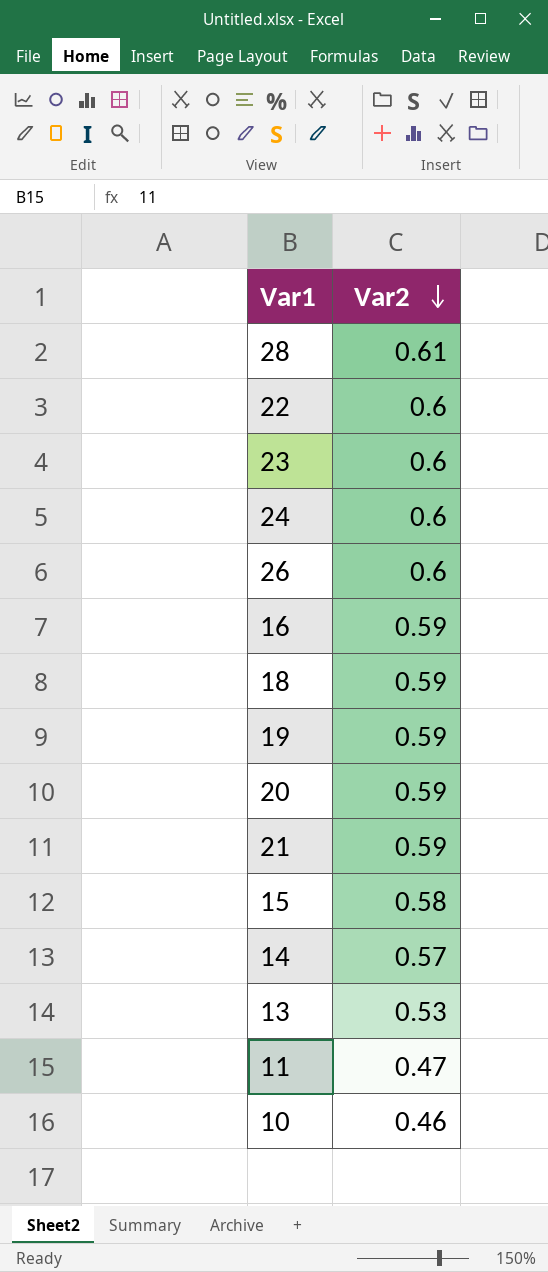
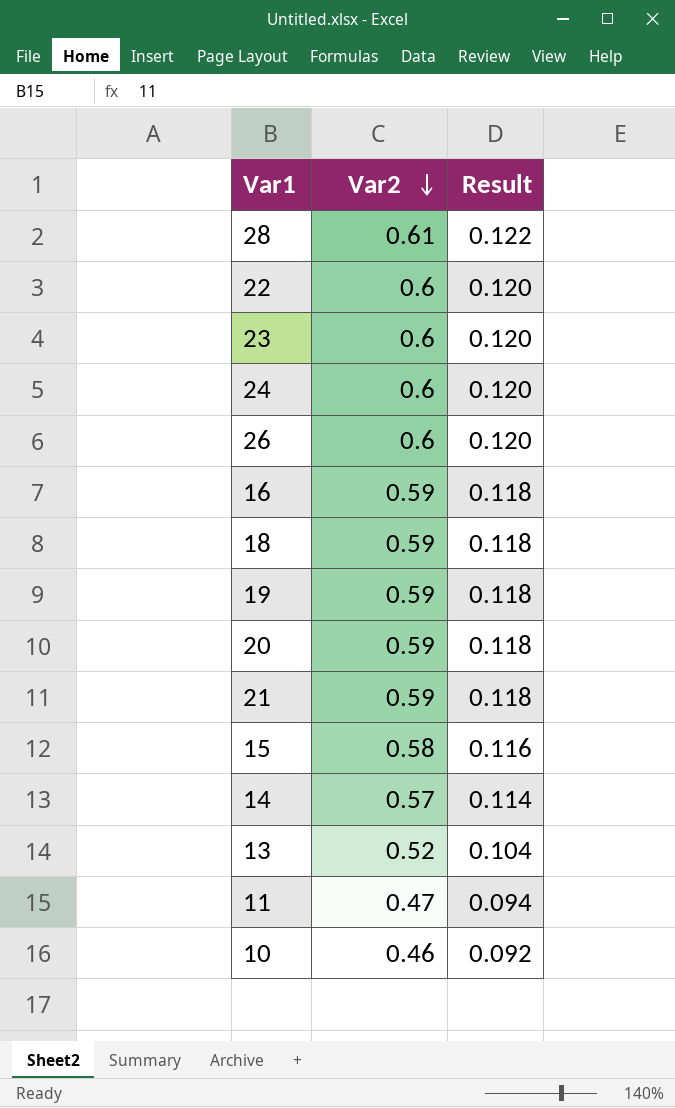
column Result | formula: none -> [Var2] * 0.2
13 | Var2: 0.53 -> 0.52

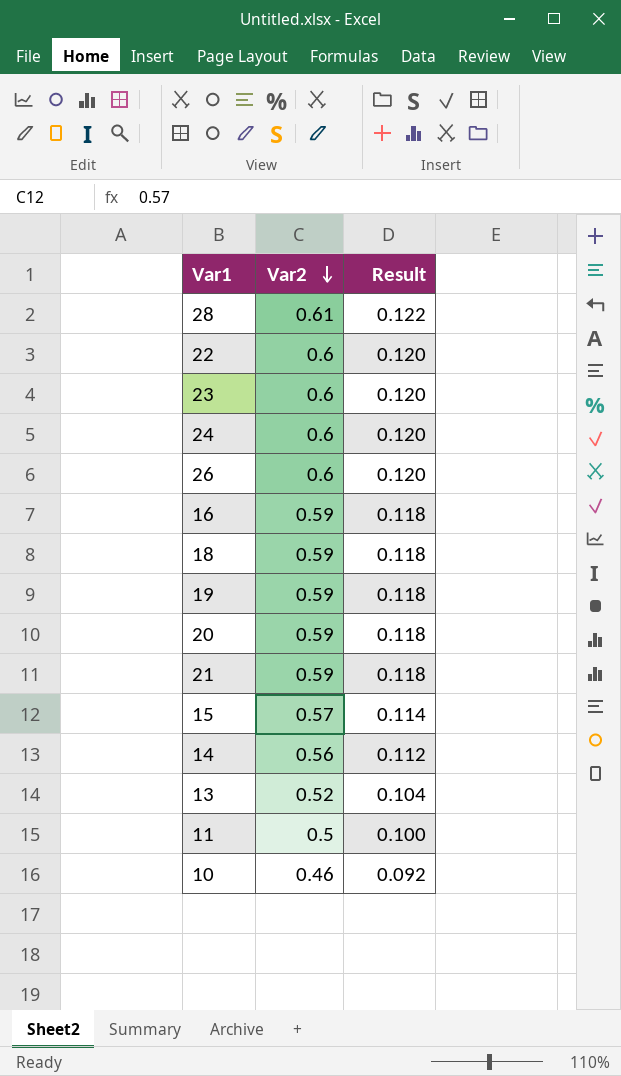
15 | Var2: 0.58 -> 0.57
15 | Result: 0.116 -> 0.114
14 | Var2: 0.57 -> 0.56
14 | Result: 0.114 -> 0.112
11 | Var2: 0.47 -> 0.5
11 | Result: 0.094 -> 0.100

